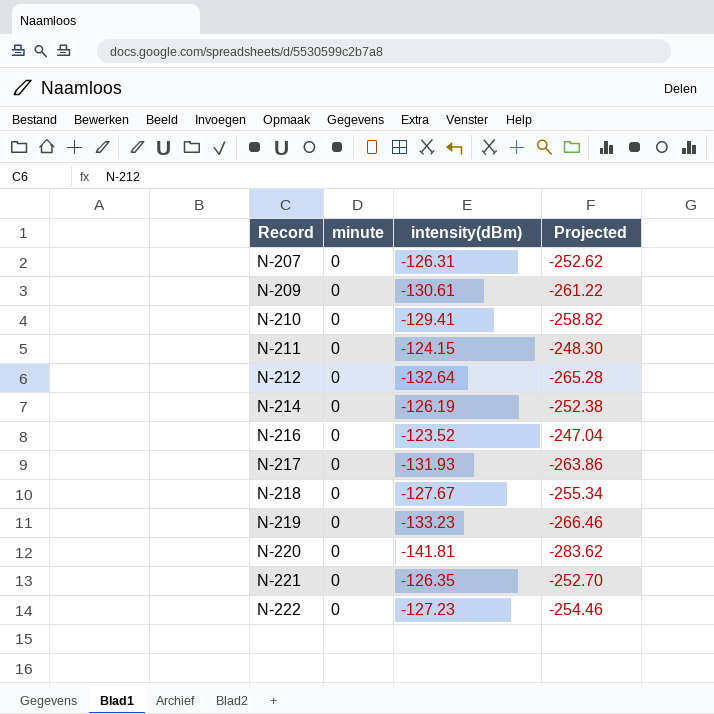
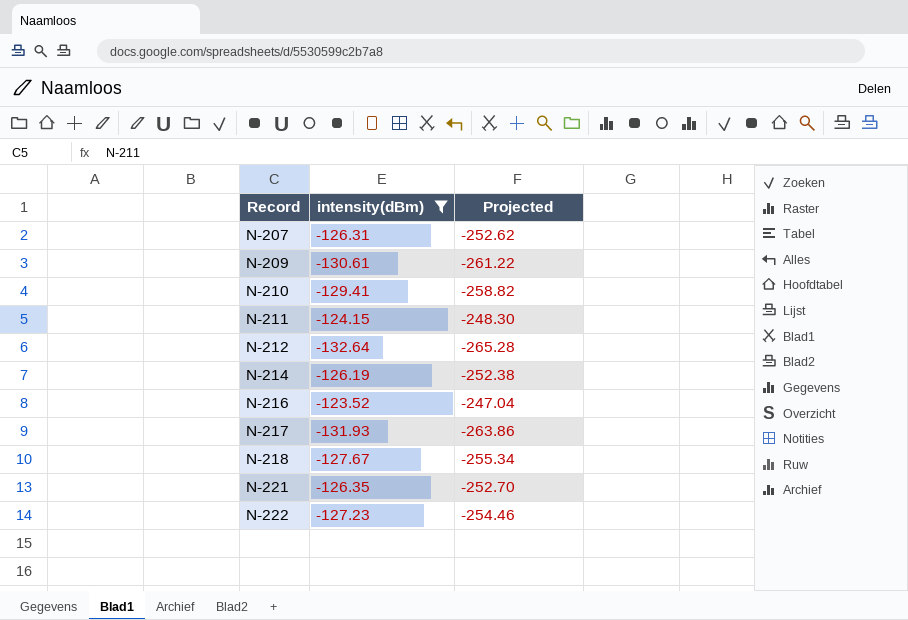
filter: none -> intensity(dBm) >= -132.64
column minute | position: 2 -> none

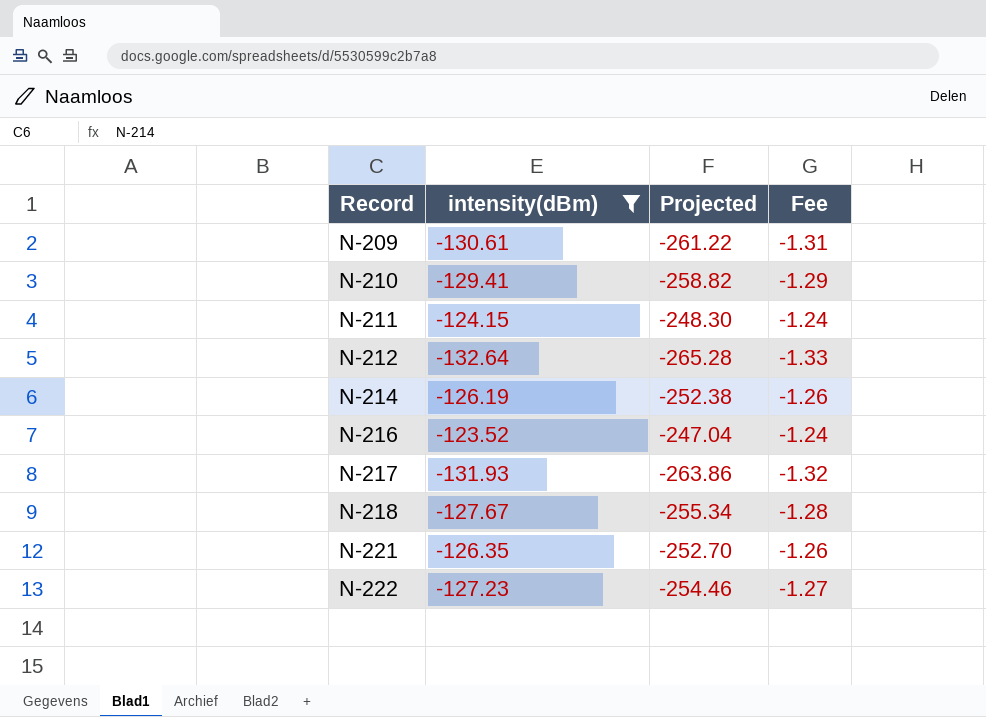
column Fee | formula: none -> [intensity(dBm)] * 0.01
row N-207: -126.31 | -252.62 -> none

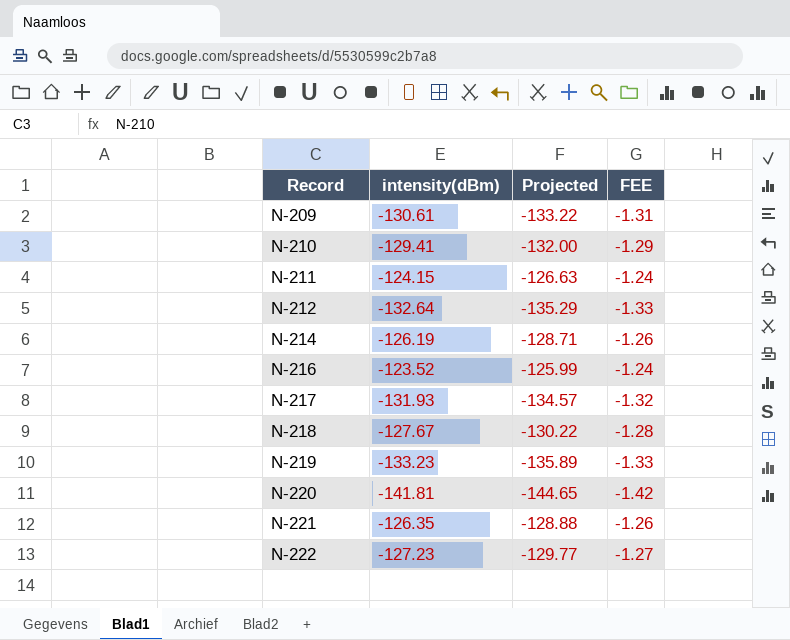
filter: intensity(dBm) >= -132.64 -> none
column Projected | formula: [intensity(dBm)] * 2 -> [intensity(dBm)] * 1.02
column name: Fee -> FEE

